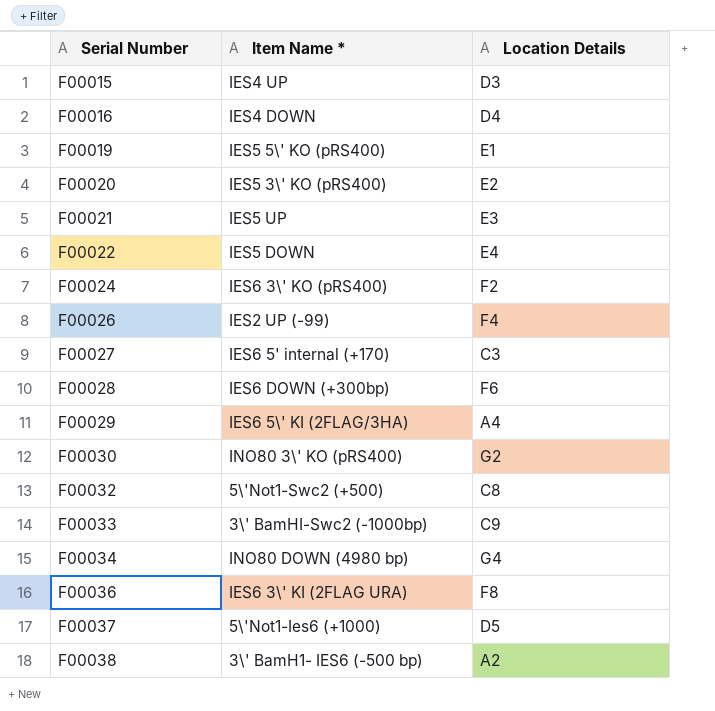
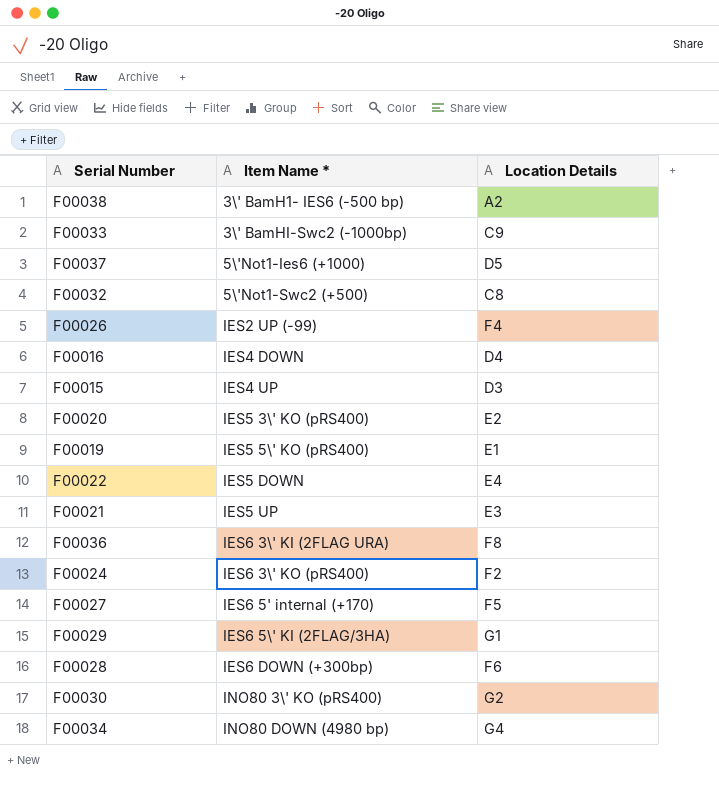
row order: Serial Number ascending -> Item Name * ascending
F00027 | Location Details: C3 -> F5
F00029 | Location Details: A4 -> G1

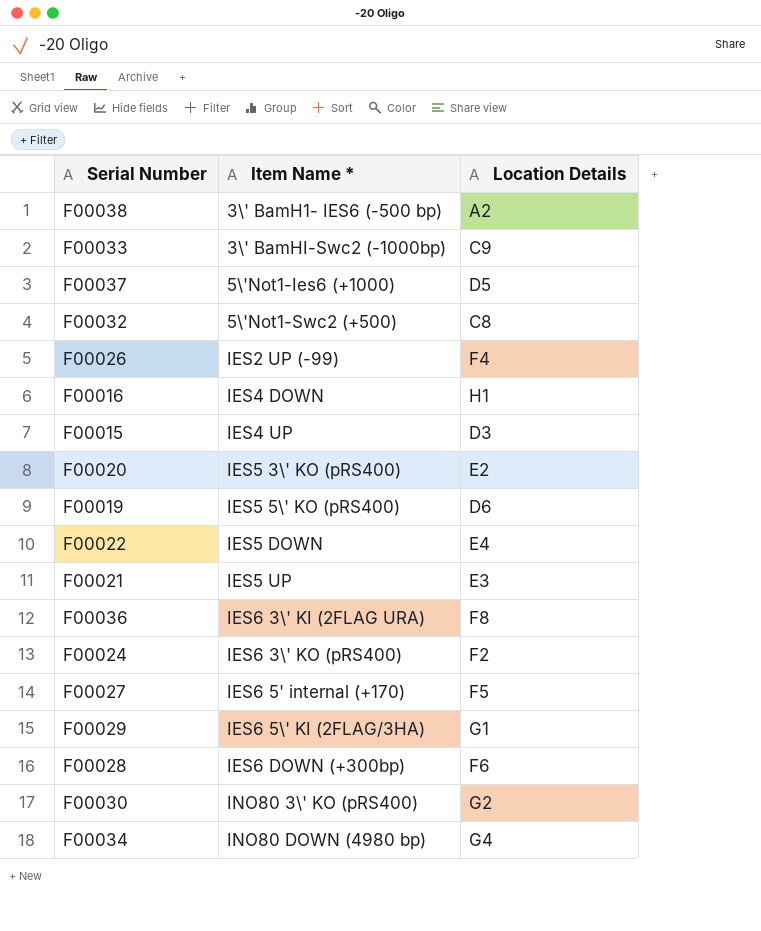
F00016 | Location Details: D4 -> H1
F00019 | Location Details: E1 -> D6

